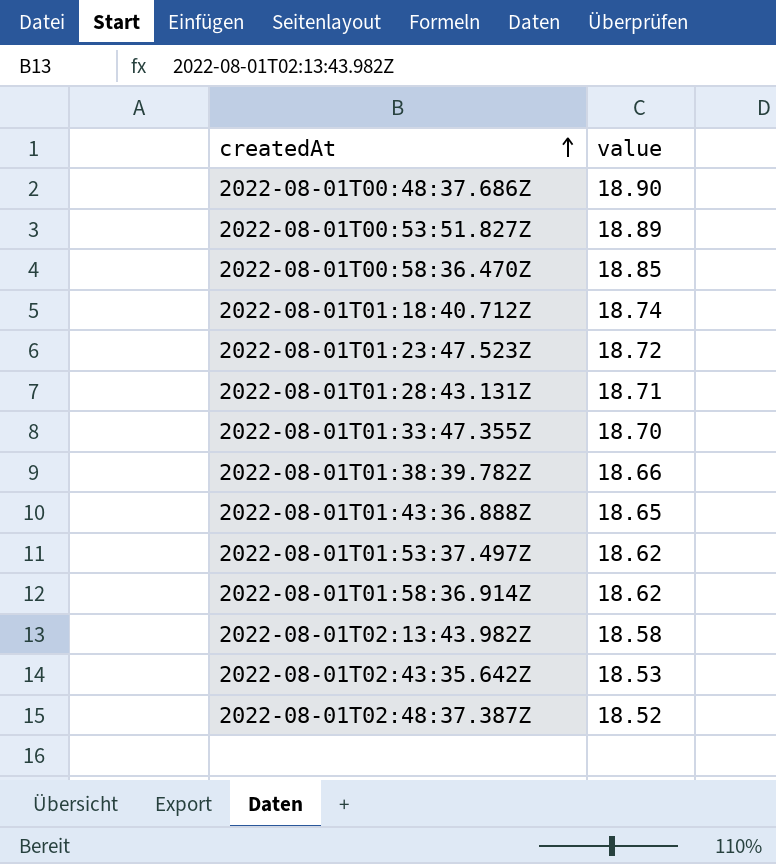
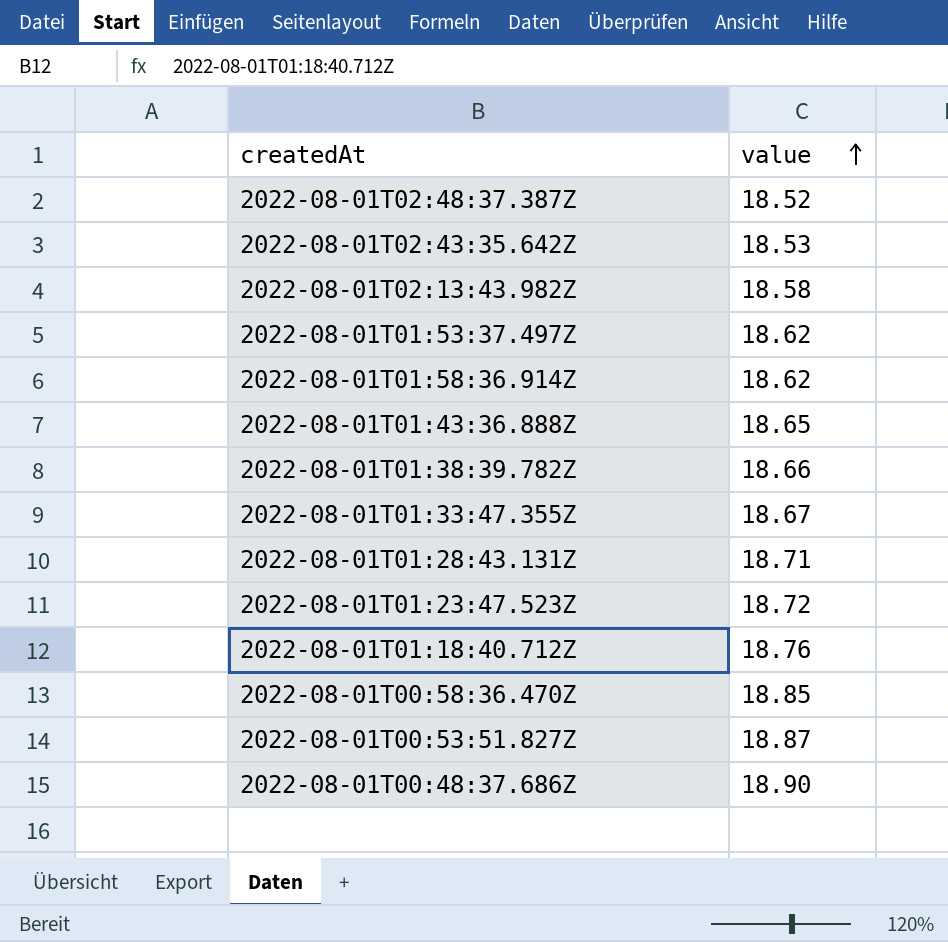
row order: createdAt ascending -> value ascending
2022-08-01T01:33:47.355Z | value: 18.70 -> 18.67
2022-08-01T01:18:40.712Z | value: 18.74 -> 18.76
2022-08-01T00:53:51.827Z | value: 18.89 -> 18.87

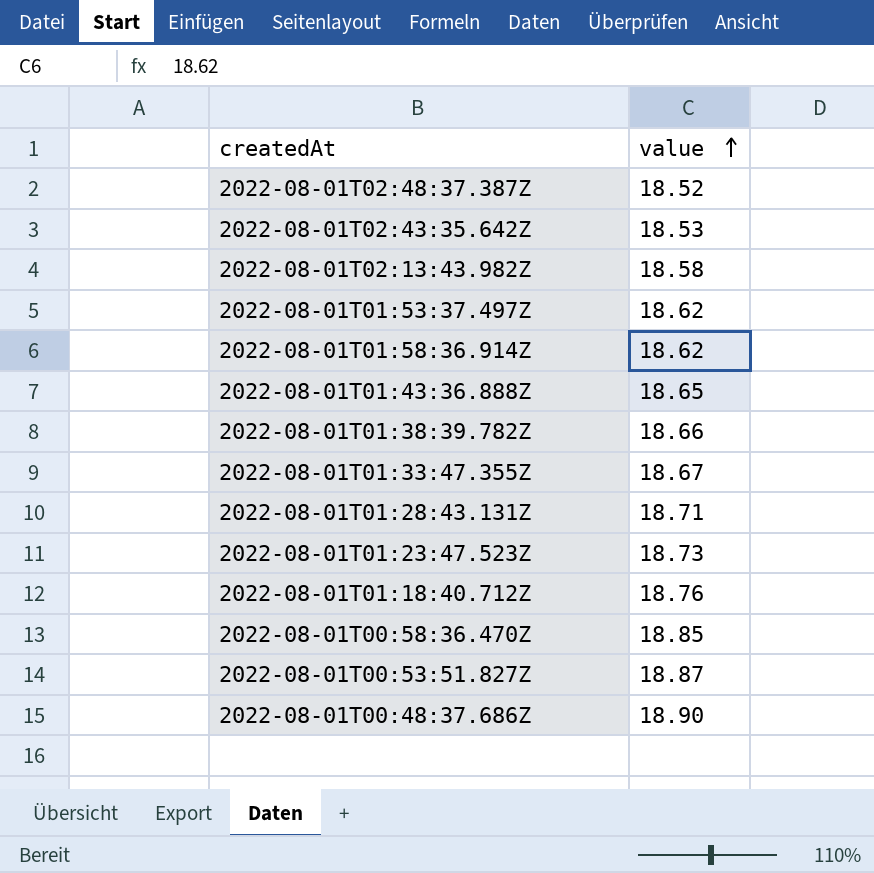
2022-08-01T01:23:47.523Z | value: 18.72 -> 18.73

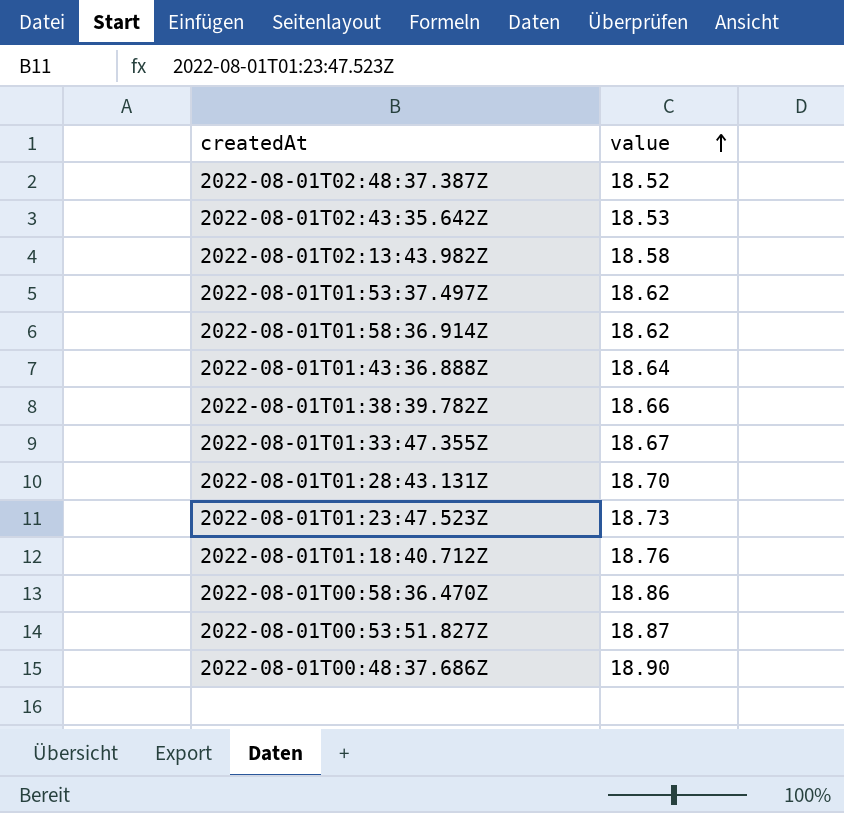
2022-08-01T01:43:36.888Z | value: 18.65 -> 18.64
2022-08-01T01:28:43.131Z | value: 18.71 -> 18.70
2022-08-01T00:58:36.470Z | value: 18.85 -> 18.86

